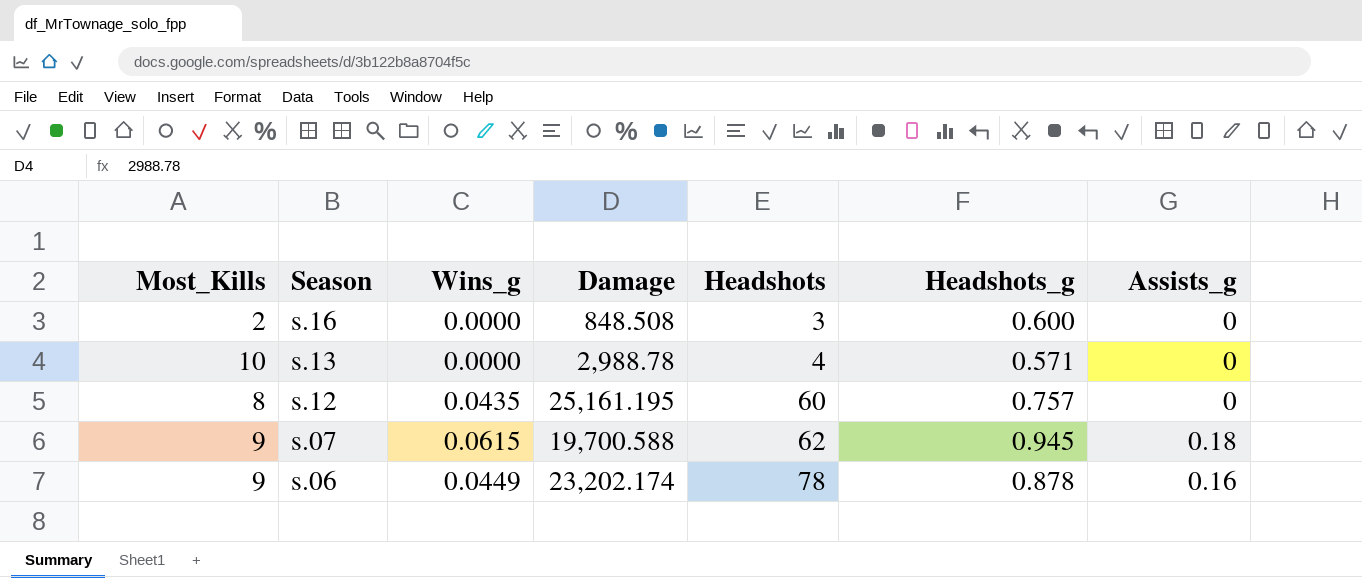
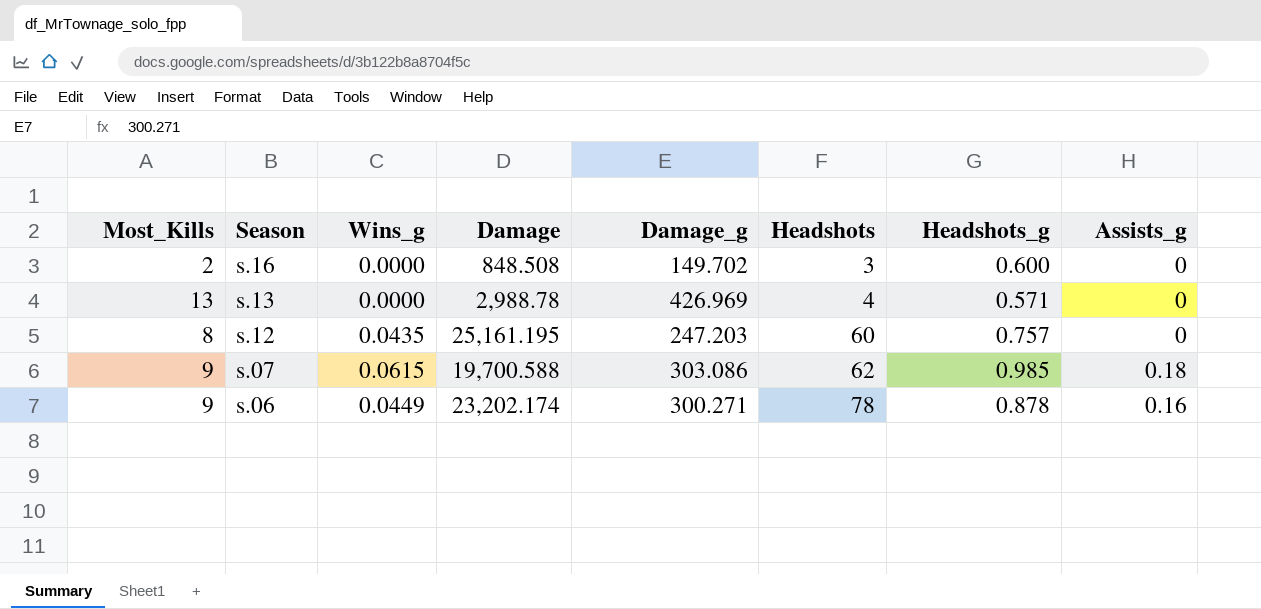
column Damage_g | position: none -> 5
s.13 | Most_Kills: 10 -> 13
s.07 | Headshots_g: 0.945 -> 0.985

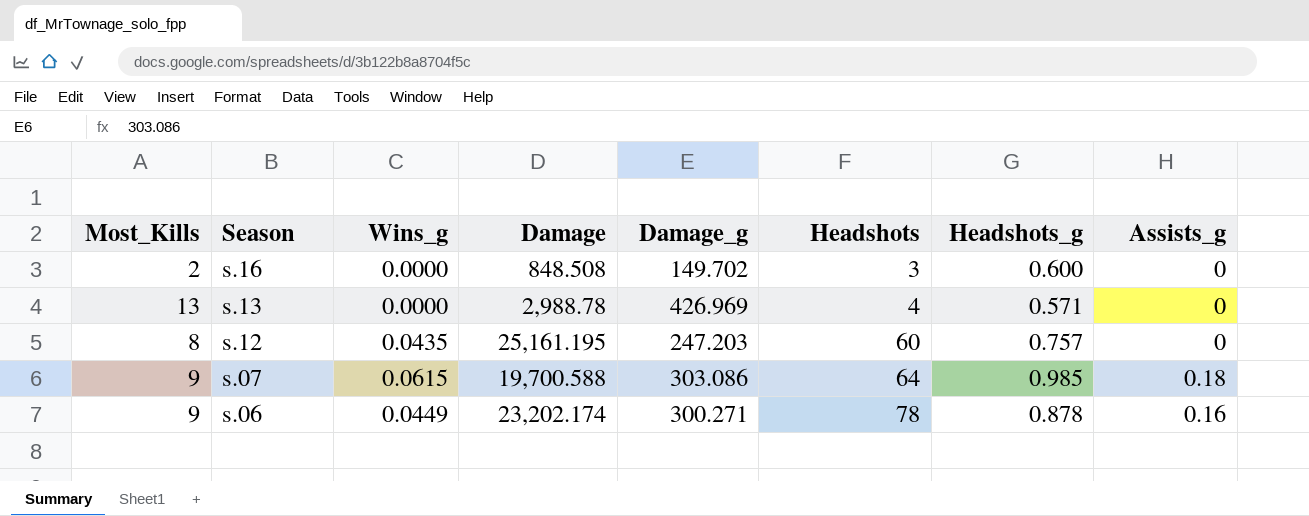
s.07 | Headshots: 62 -> 64

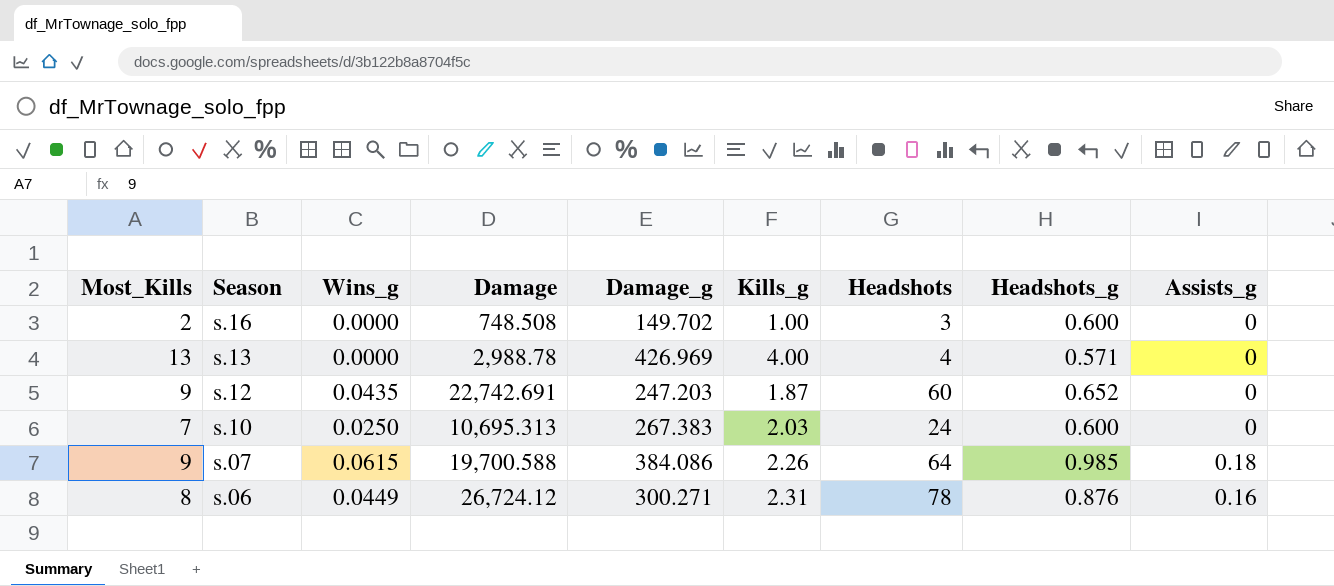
column Kills_g | position: none -> 6
s.16 | Damage: 848.508 -> 748.508
s.12 | Most_Kills: 8 -> 9
s.12 | Damage: 25,161.195 -> 22,742.691
s.12 | Headshots_g: 0.757 -> 0.652
row s.10: none -> 7 | 0.0250 | 10,695.313 | 267.383 | 2.03 | 24 | 0.600 | 0
s.07 | Damage_g: 303.086 -> 384.086
s.06 | Most_Kills: 9 -> 8
s.06 | Damage: 23,202.174 -> 26,724.12
s.06 | Headshots_g: 0.878 -> 0.876

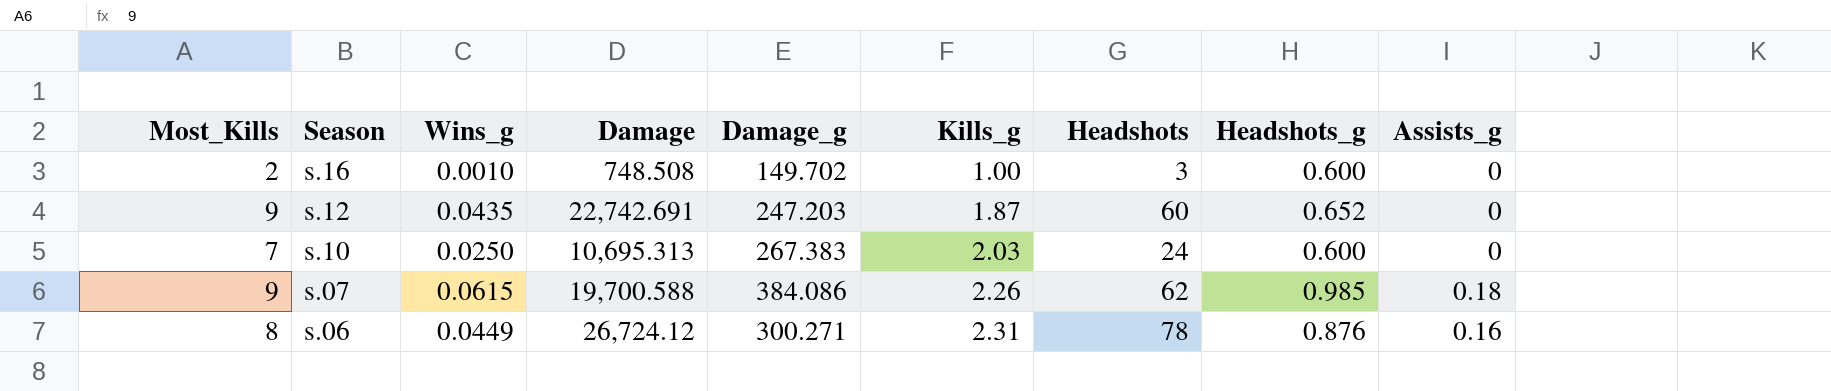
row s.13: 13 | 0.0000 | 2,988.78 | 426.969 | 4.00 | 4 | 0.571 | 0 -> none
s.16 | Wins_g: 0.0000 -> 0.0010
s.07 | Headshots: 64 -> 62

